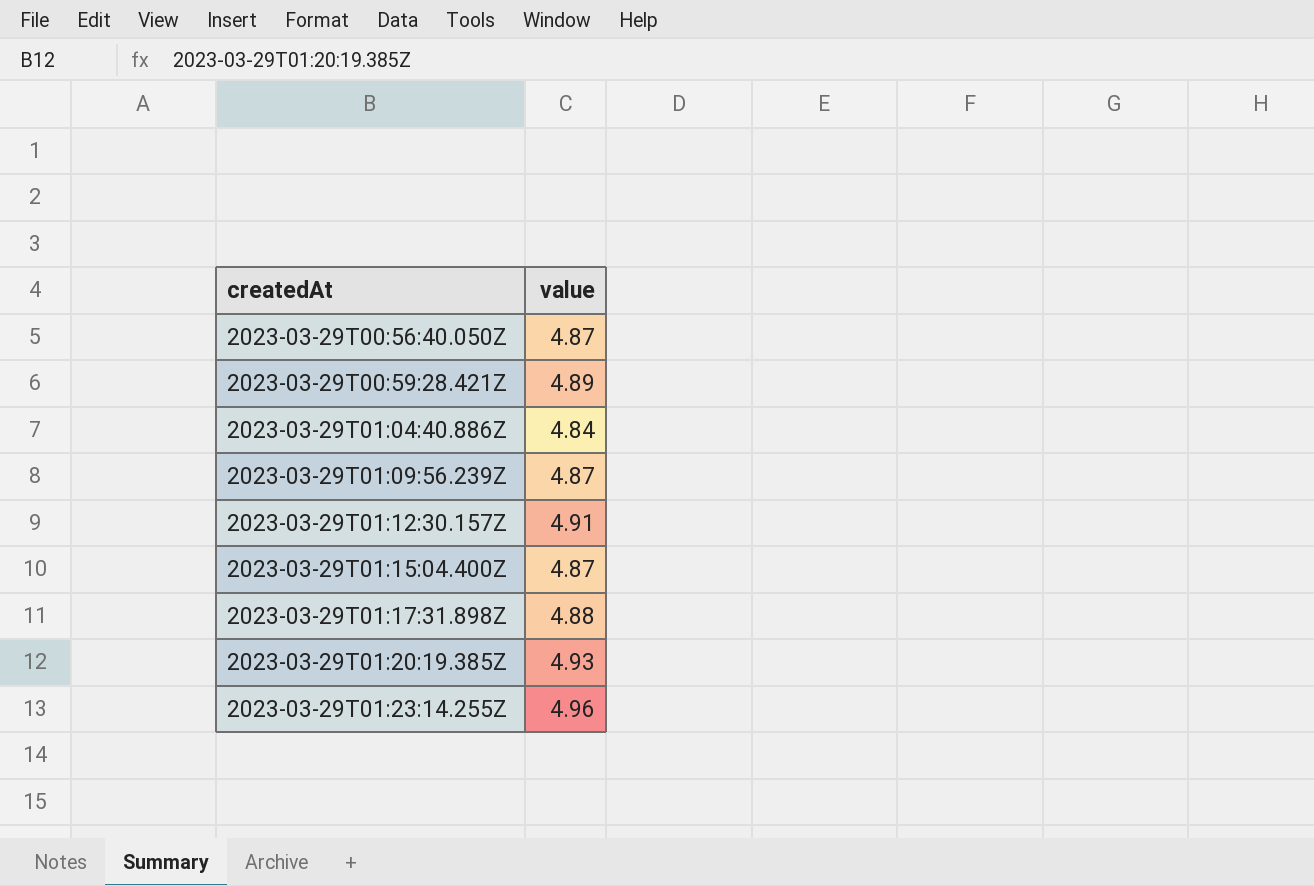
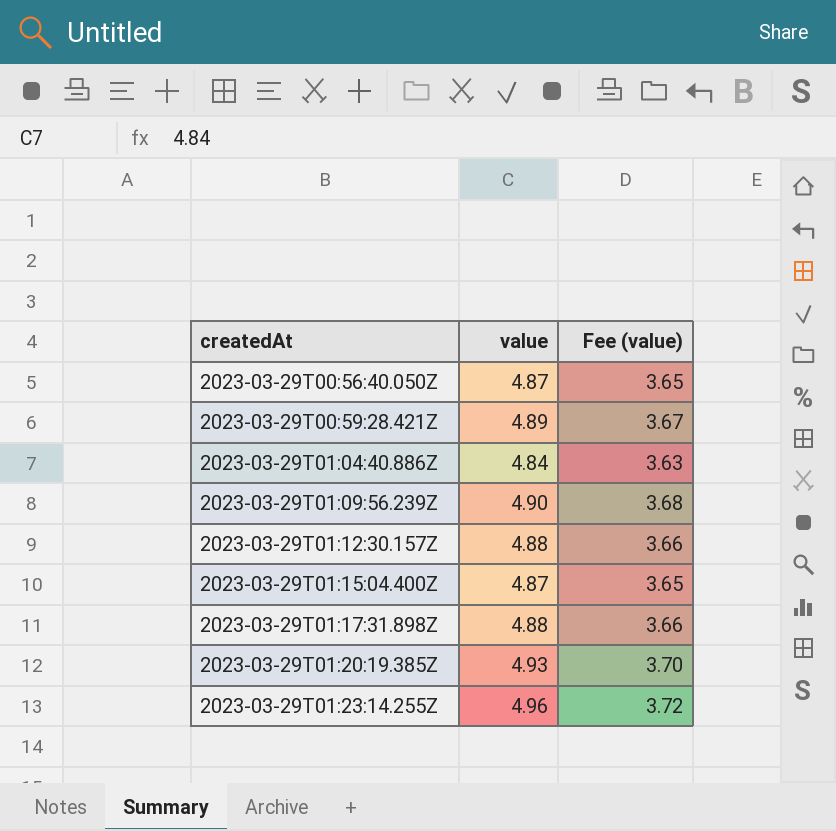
column Fee (value) | formula: none -> [value] * 0.75
2023-03-29T01:09:56.239Z | value: 4.87 -> 4.90
2023-03-29T01:12:30.157Z | value: 4.91 -> 4.88

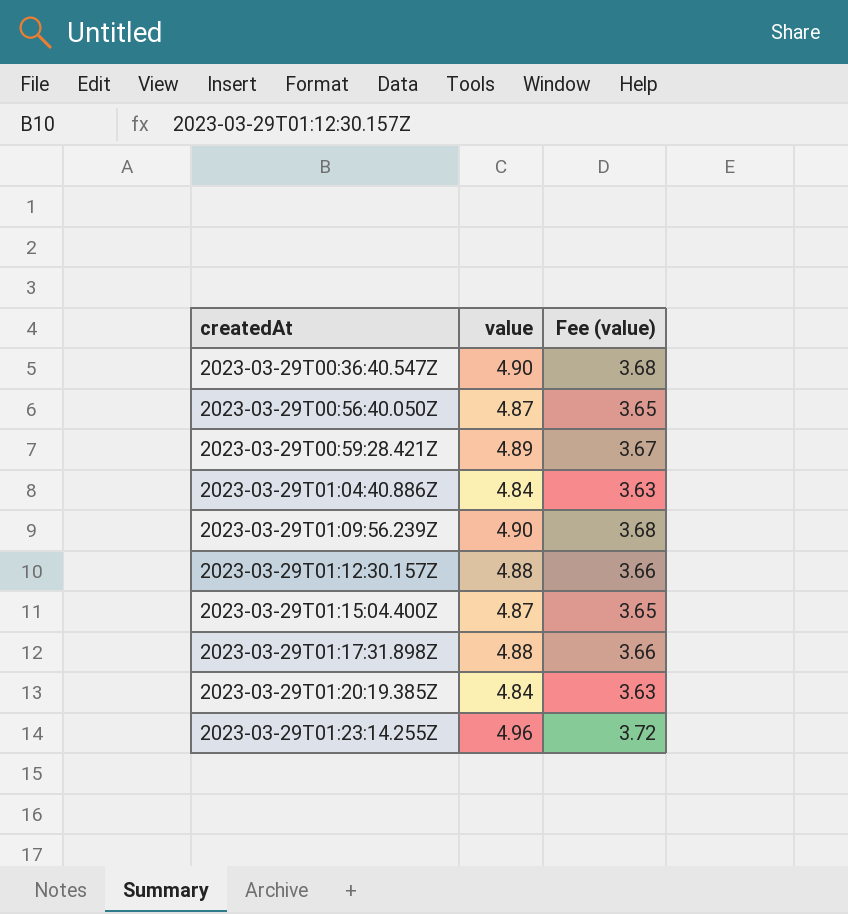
row 2023-03-29T00:36:40.547Z: none -> 4.90 | 3.68
2023-03-29T01:20:19.385Z | value: 4.93 -> 4.84
2023-03-29T01:20:19.385Z | Fee (value): 3.70 -> 3.63

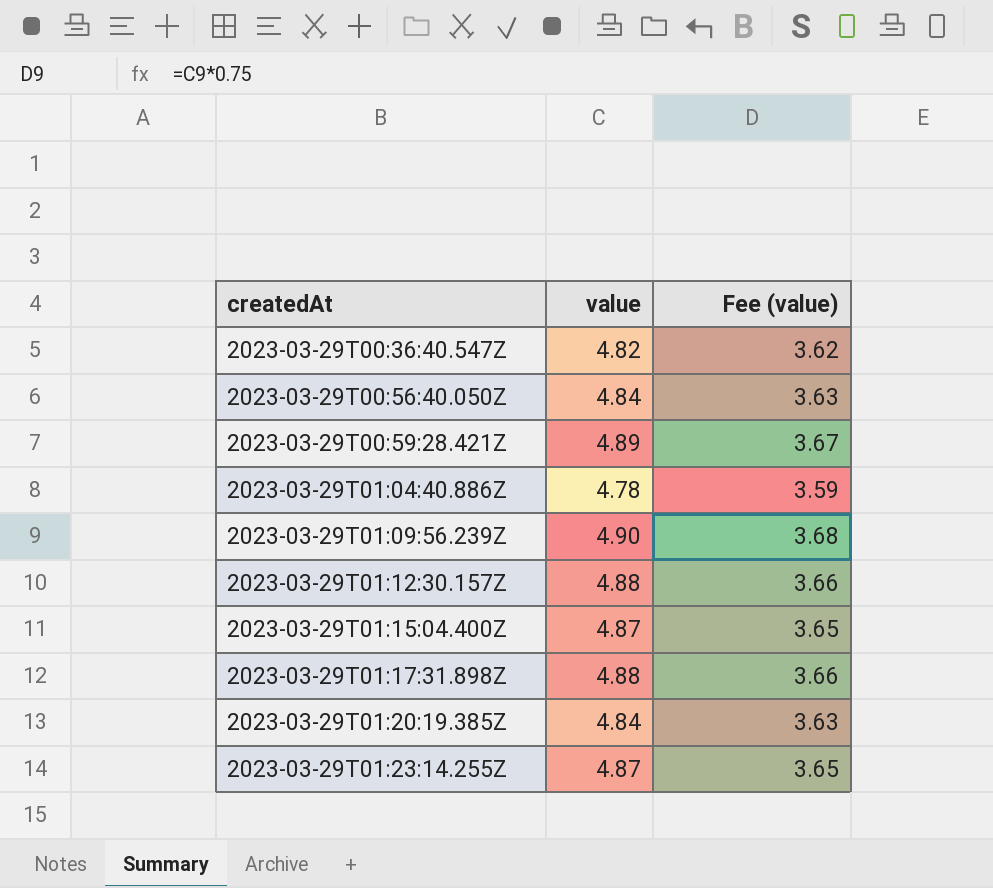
2023-03-29T00:36:40.547Z | value: 4.90 -> 4.82
2023-03-29T00:36:40.547Z | Fee (value): 3.68 -> 3.62
2023-03-29T00:56:40.050Z | value: 4.87 -> 4.84
2023-03-29T00:56:40.050Z | Fee (value): 3.65 -> 3.63
2023-03-29T01:04:40.886Z | value: 4.84 -> 4.78
2023-03-29T01:04:40.886Z | Fee (value): 3.63 -> 3.59
2023-03-29T01:23:14.255Z | value: 4.96 -> 4.87
2023-03-29T01:23:14.255Z | Fee (value): 3.72 -> 3.65

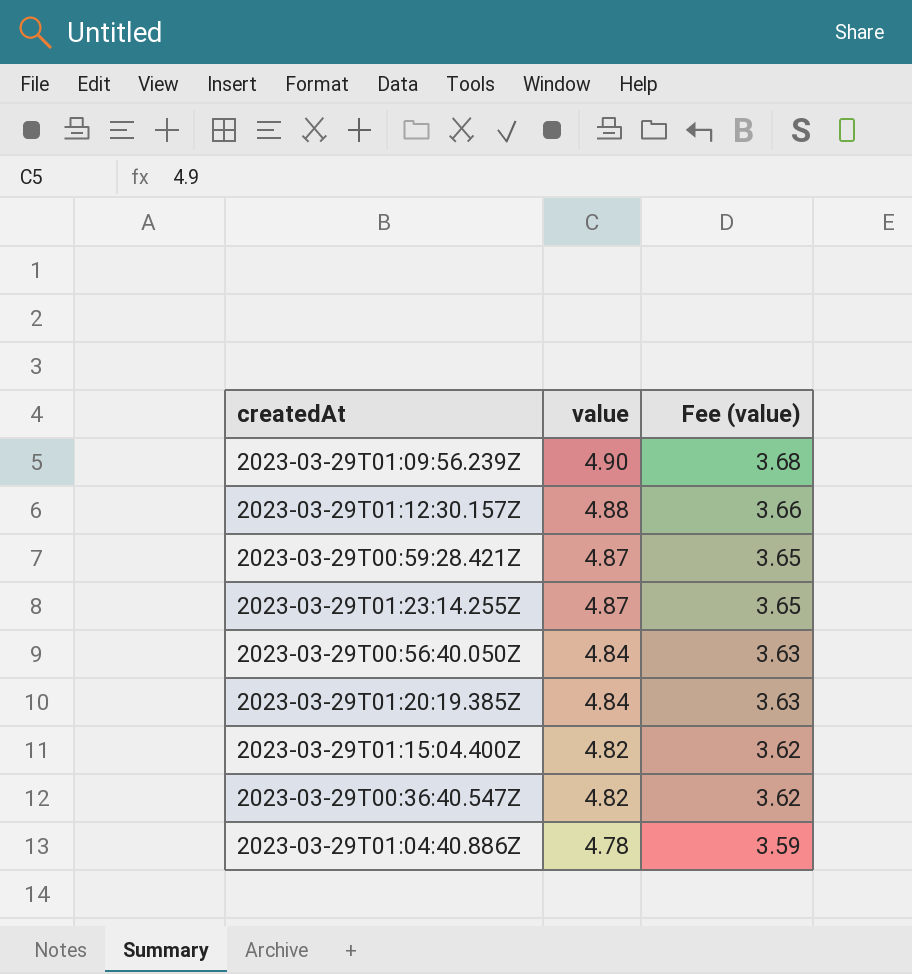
row order: createdAt ascending -> value descending
row 2023-03-29T01:17:31.898Z: 4.88 | 3.66 -> none
2023-03-29T00:59:28.421Z | value: 4.89 -> 4.87
2023-03-29T00:59:28.421Z | Fee (value): 3.67 -> 3.65
2023-03-29T01:15:04.400Z | value: 4.87 -> 4.82
2023-03-29T01:15:04.400Z | Fee (value): 3.65 -> 3.62

